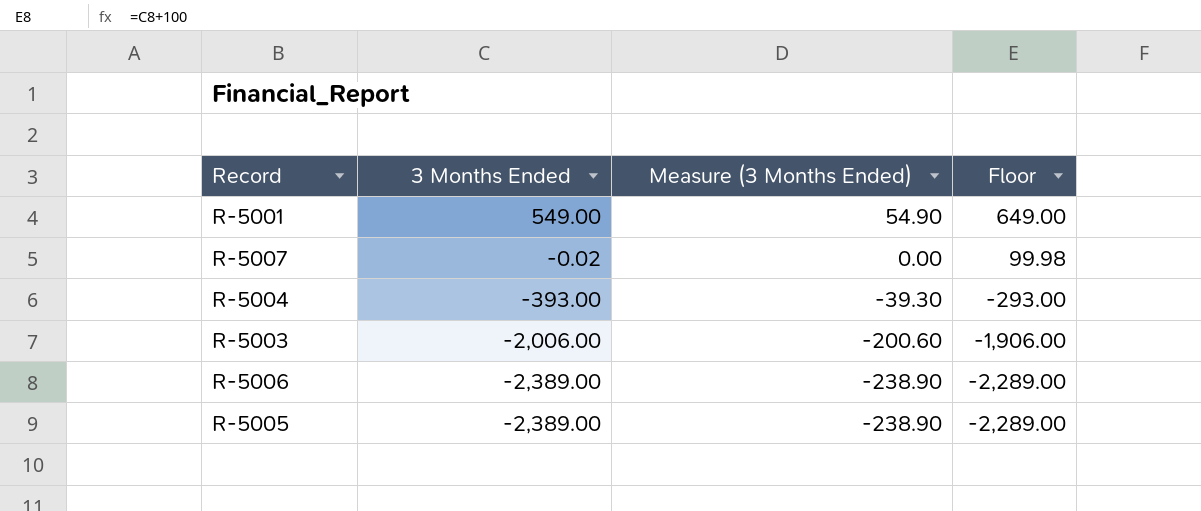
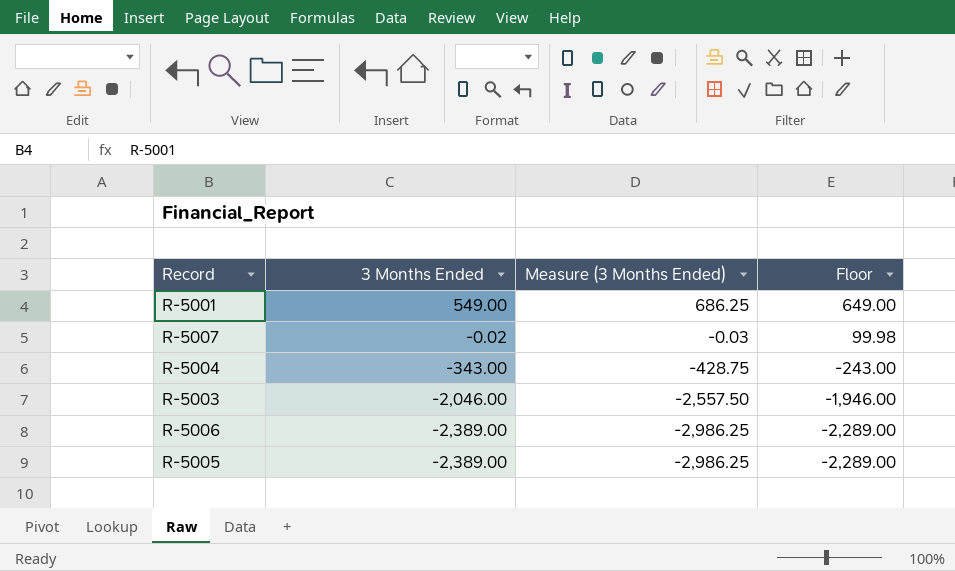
column Measure (3 Months Ended) | formula: [3 Months Ended] * 0.1 -> [3 Months Ended] * 1.25
R-5004 | 3 Months Ended: -393.00 -> -343.00
R-5004 | Floor: -293.00 -> -243.00
R-5003 | 3 Months Ended: -2,006.00 -> -2,046.00
R-5003 | Floor: -1,906.00 -> -1,946.00

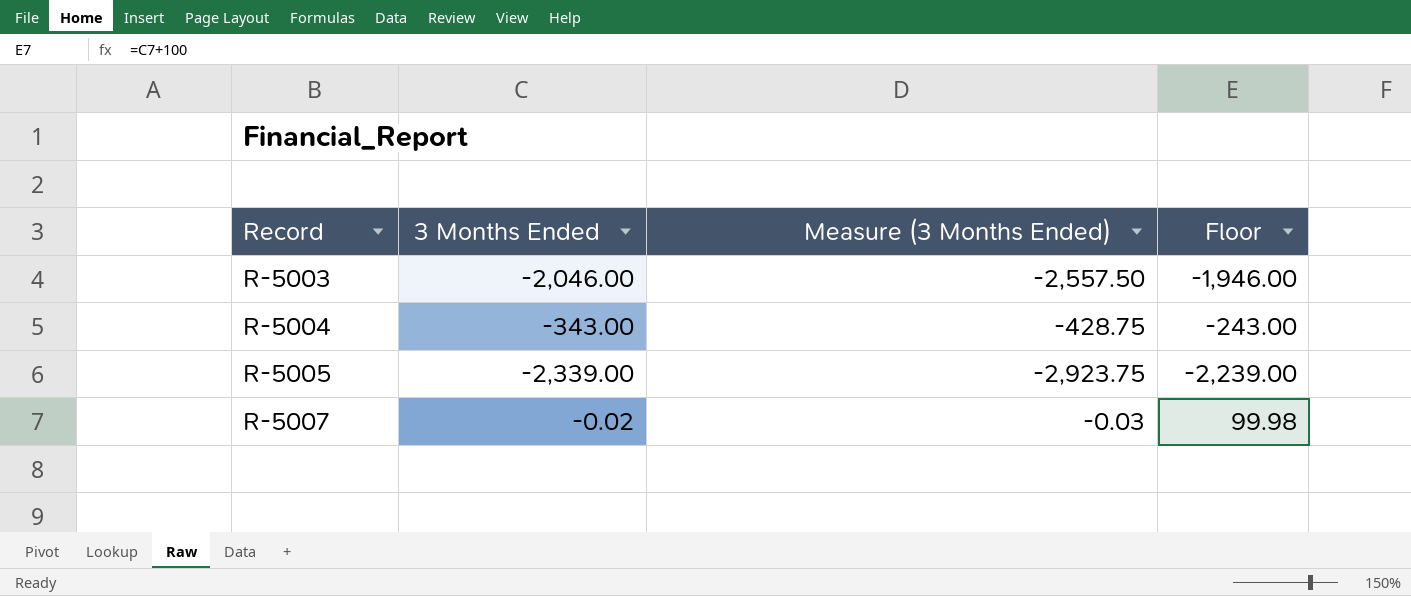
row order: 3 Months Ended descending -> Record ascending
row R-5001: 549.00 | 686.25 | 649.00 -> none
row R-5006: -2,389.00 | -2,986.25 | -2,289.00 -> none
R-5005 | 3 Months Ended: -2,389.00 -> -2,339.00
R-5005 | Measure (3 Months Ended): -2,986.25 -> -2,923.75
R-5005 | Floor: -2,289.00 -> -2,239.00

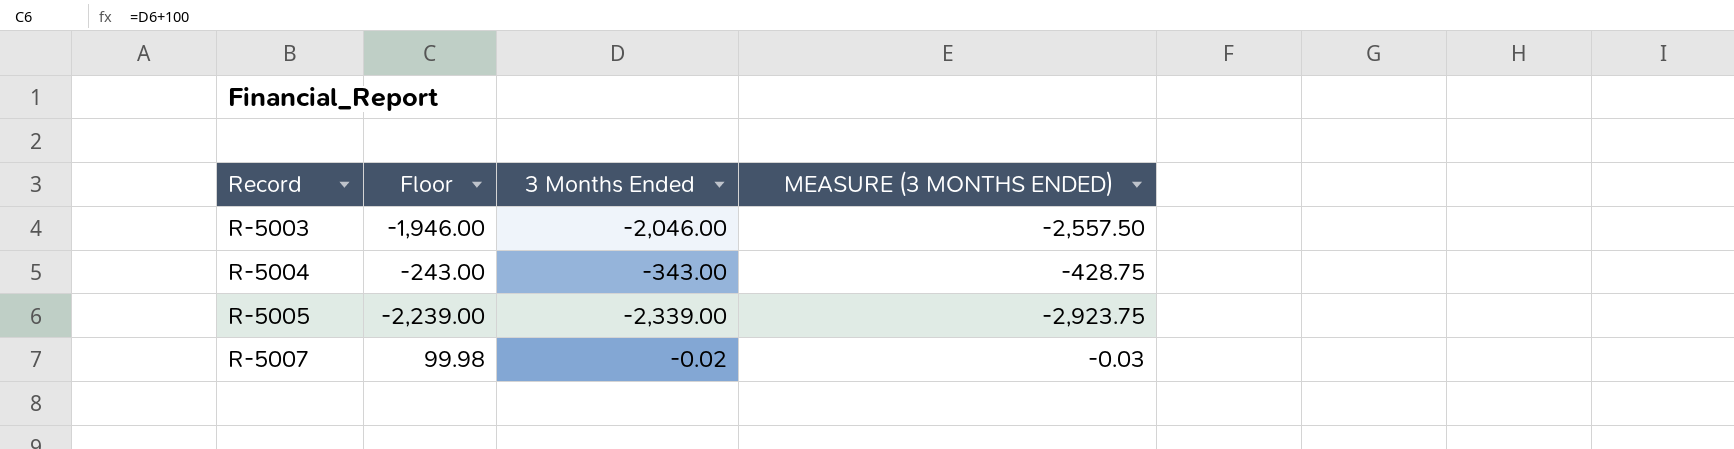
column Floor | position: 4 -> 2
column name: Measure (3 Months Ended) -> MEASURE (3 MONTHS ENDED)

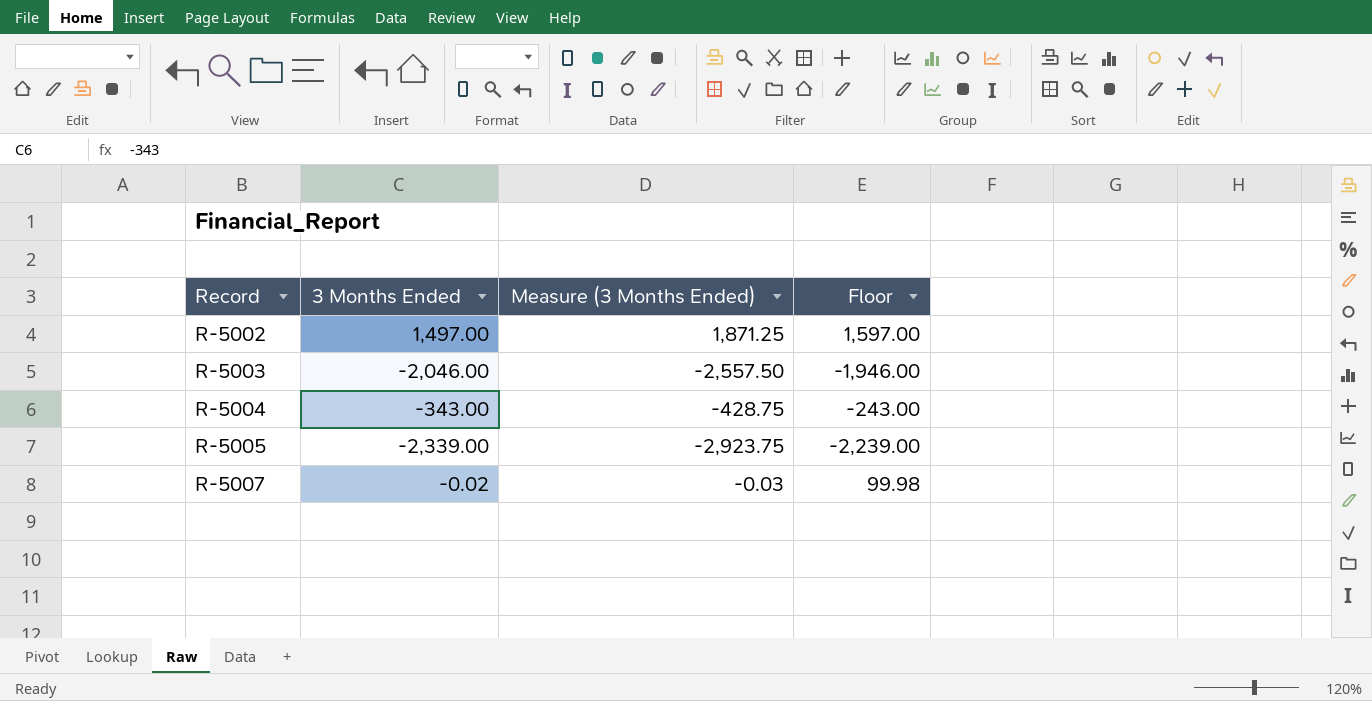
column name: MEASURE (3 MONTHS ENDED) -> Measure (3 Months Ended)
column Floor | position: 2 -> 4
row R-5002: none -> 1,497.00 | 1,871.25 | 1,597.00

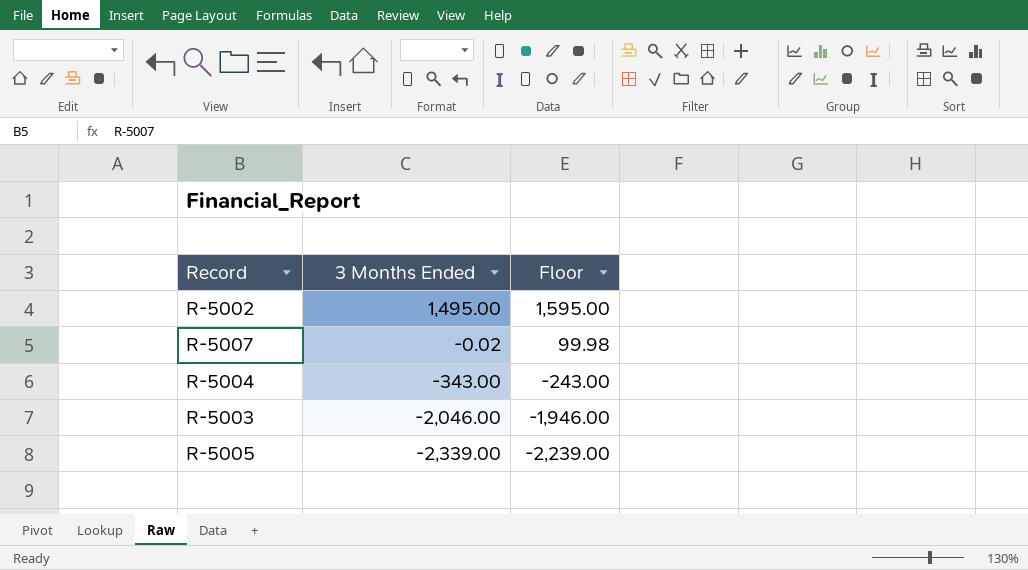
row order: Record ascending -> 3 Months Ended descending
column Measure (3 Months Ended) | formula: [3 Months Ended] * 1.25 -> none
R-5002 | 3 Months Ended: 1,497.00 -> 1,495.00
R-5002 | Floor: 1,597.00 -> 1,595.00

